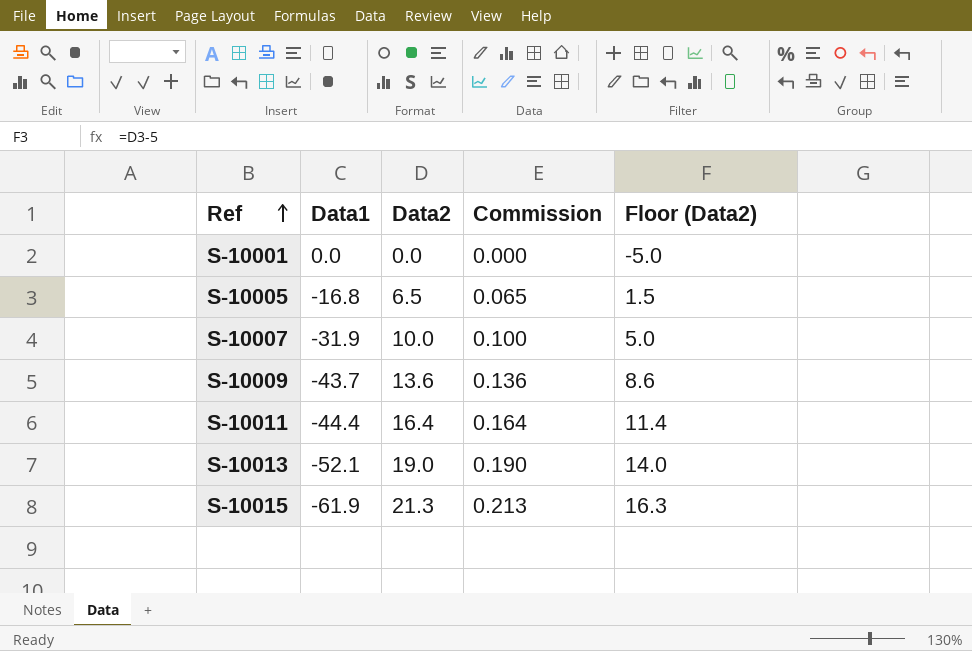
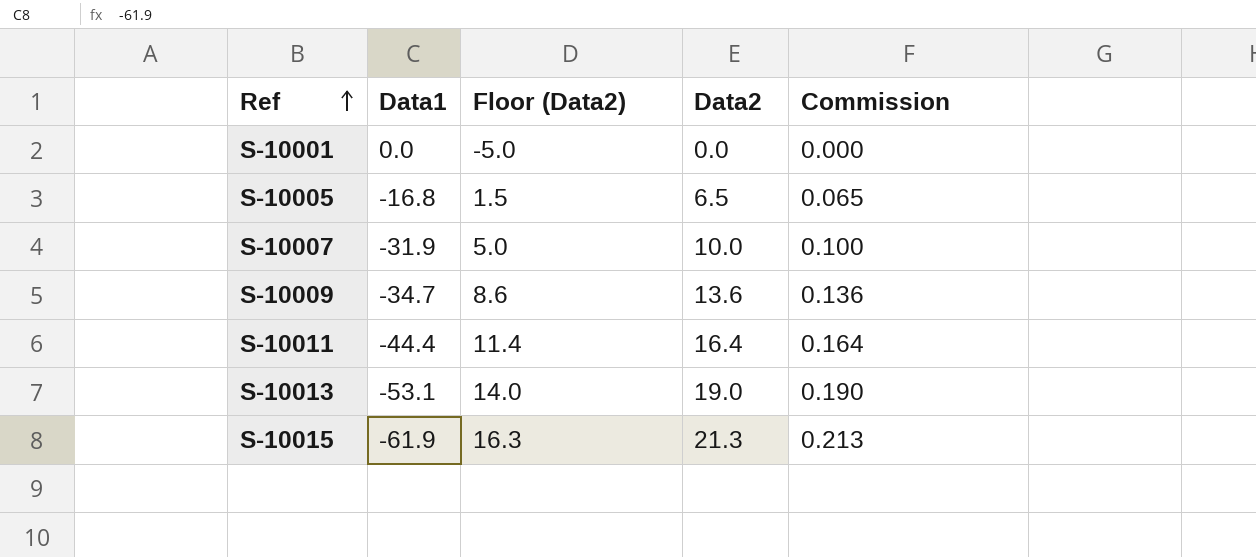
column Floor (Data2) | position: 5 -> 3
S-10009 | Data1: -43.7 -> -34.7
S-10013 | Data1: -52.1 -> -53.1

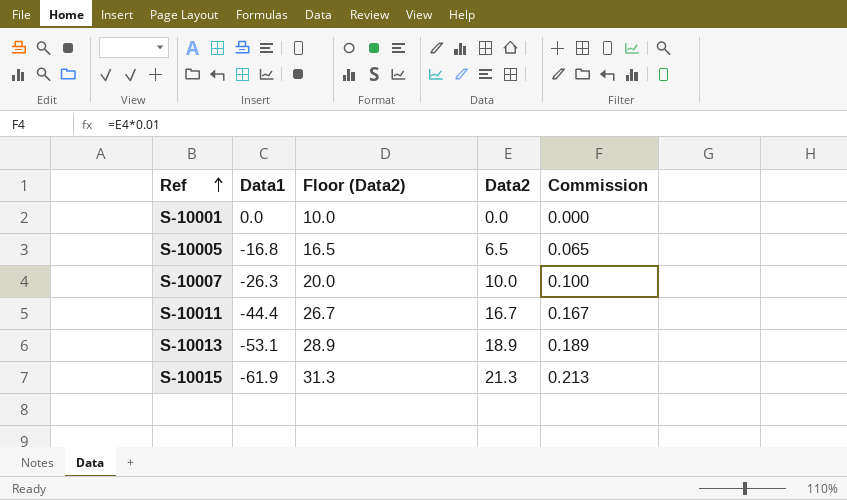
column Floor (Data2) | formula: [Data2] - 5 -> [Data2] + 10
row S-10009: -34.7 | 8.6 | 13.6 | 0.136 -> none
S-10007 | Data1: -31.9 -> -26.3
S-10011 | Data2: 16.4 -> 16.7
S-10011 | Commission: 0.164 -> 0.167
S-10013 | Data2: 19.0 -> 18.9
S-10013 | Commission: 0.190 -> 0.189

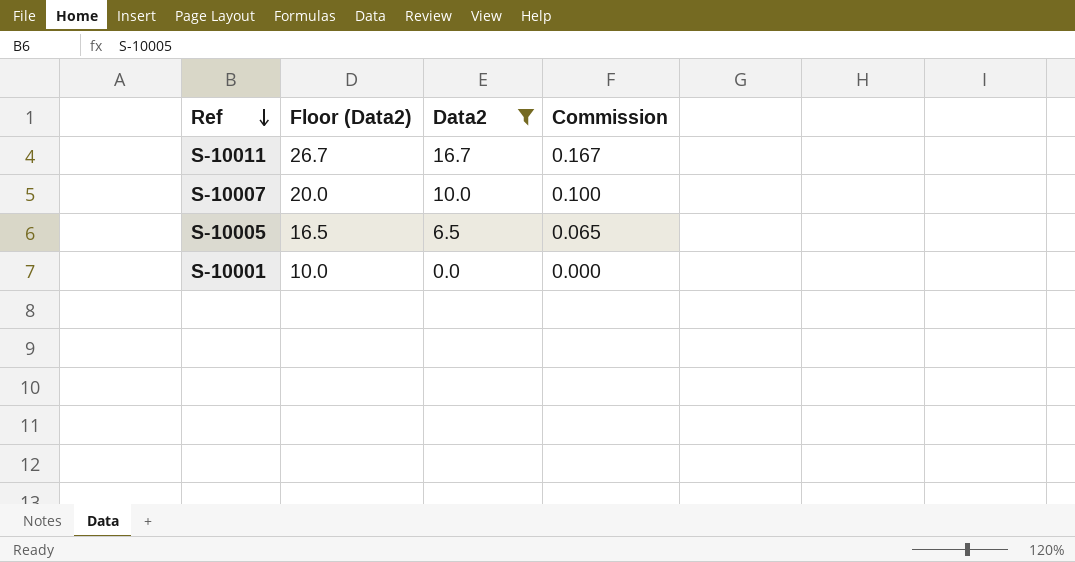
filter: none -> Data2 <= 16.7
row order: Ref ascending -> Ref descending
column Data1 | position: 2 -> none

